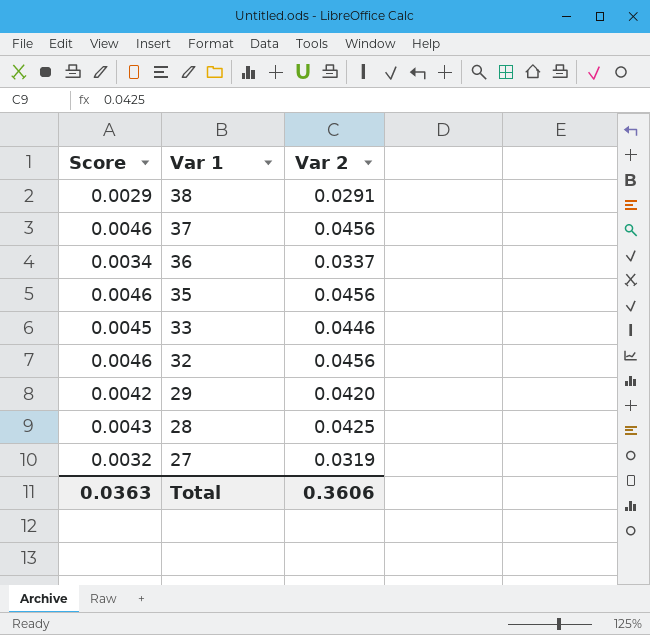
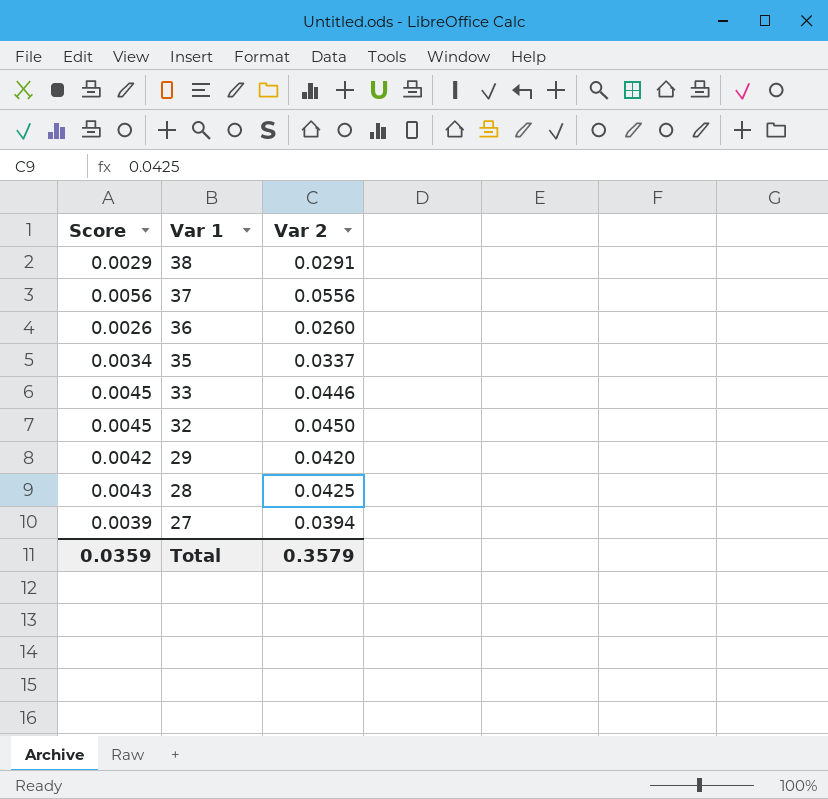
37 | Score: 0.0046 -> 0.0056
37 | Var 2: 0.0456 -> 0.0556
36 | Score: 0.0034 -> 0.0026
36 | Var 2: 0.0337 -> 0.0260
35 | Score: 0.0046 -> 0.0034
35 | Var 2: 0.0456 -> 0.0337
32 | Score: 0.0046 -> 0.0045
32 | Var 2: 0.0456 -> 0.0450
27 | Score: 0.0032 -> 0.0039
27 | Var 2: 0.0319 -> 0.0394
Total | Score: 0.0363 -> 0.0359
Total | Var 2: 0.3606 -> 0.3579

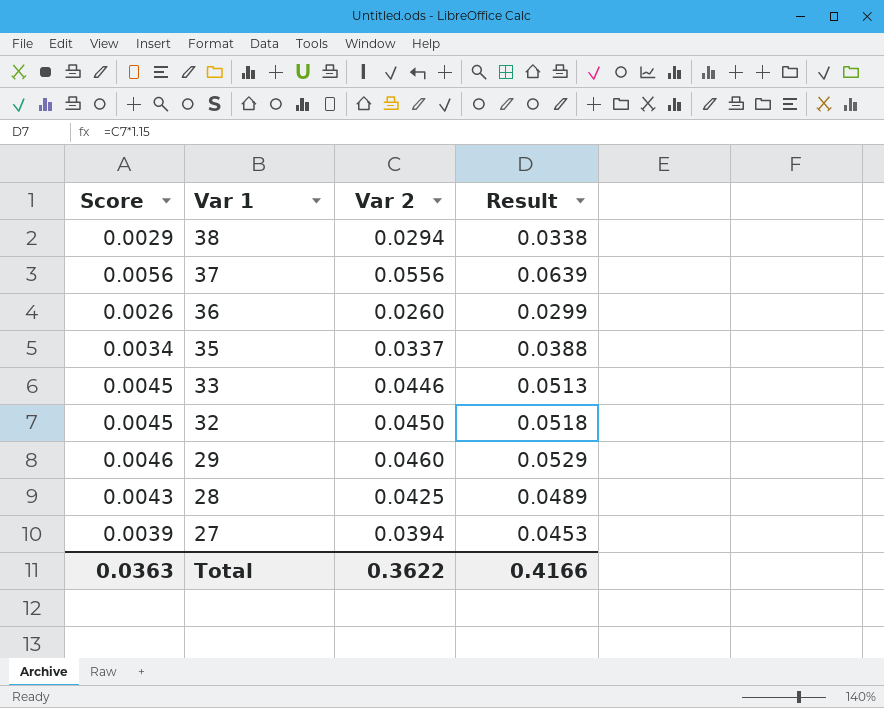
column Result | formula: none -> [Var 2] * 1.15
38 | Var 2: 0.0291 -> 0.0294
29 | Score: 0.0042 -> 0.0046
29 | Var 2: 0.0420 -> 0.0460
Total | Score: 0.0359 -> 0.0363
Total | Var 2: 0.3579 -> 0.3622

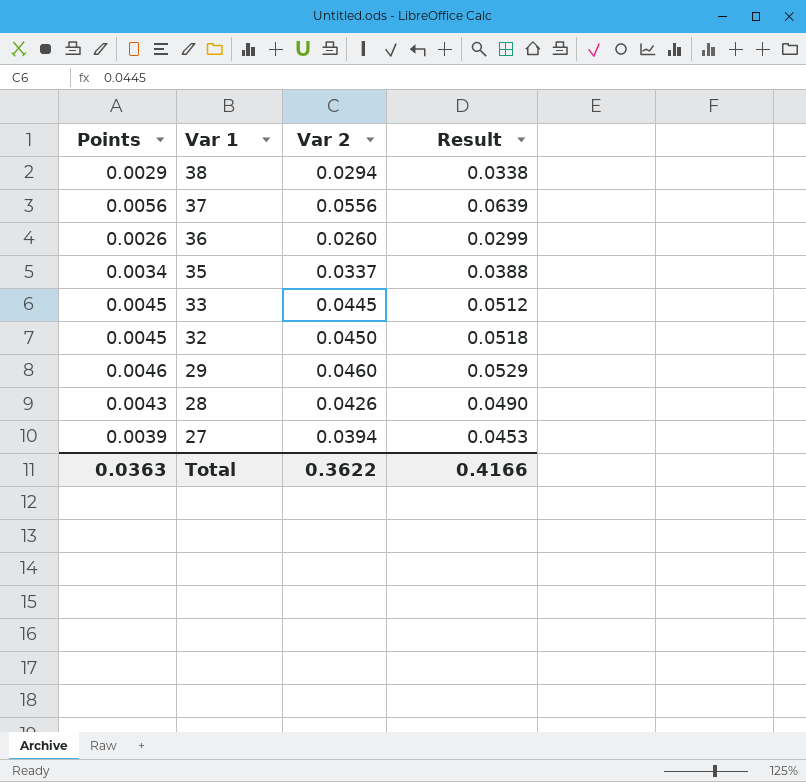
column name: Score -> Points
33 | Var 2: 0.0446 -> 0.0445
33 | Result: 0.0513 -> 0.0512
28 | Var 2: 0.0425 -> 0.0426
28 | Result: 0.0489 -> 0.0490

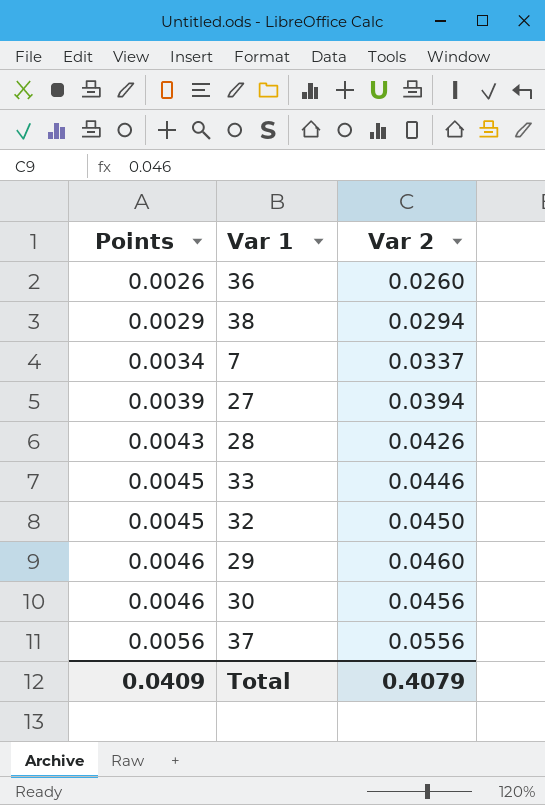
row order: Var 1 descending -> Points ascending
column Result | formula: [Var 2] * 1.15 -> none
row 35: 0.0034 | 0.0337 | 0.0388 -> none
row 7: none -> 0.0034 | 0.0337
33 | Var 2: 0.0445 -> 0.0446
row 30: none -> 0.0046 | 0.0456
Total | Points: 0.0363 -> 0.0409
Total | Var 2: 0.3622 -> 0.4079

